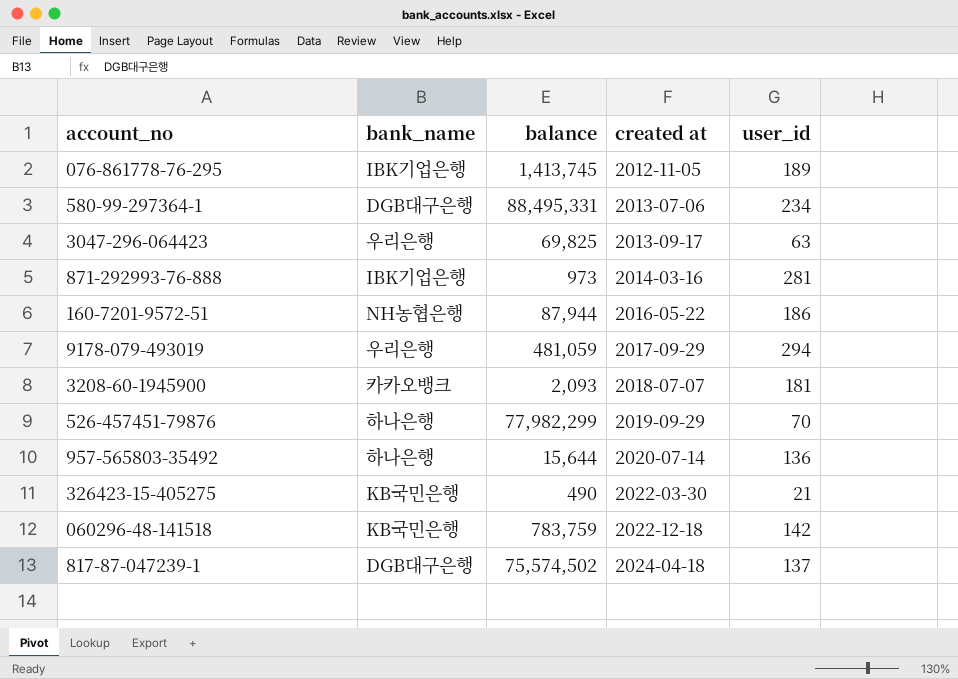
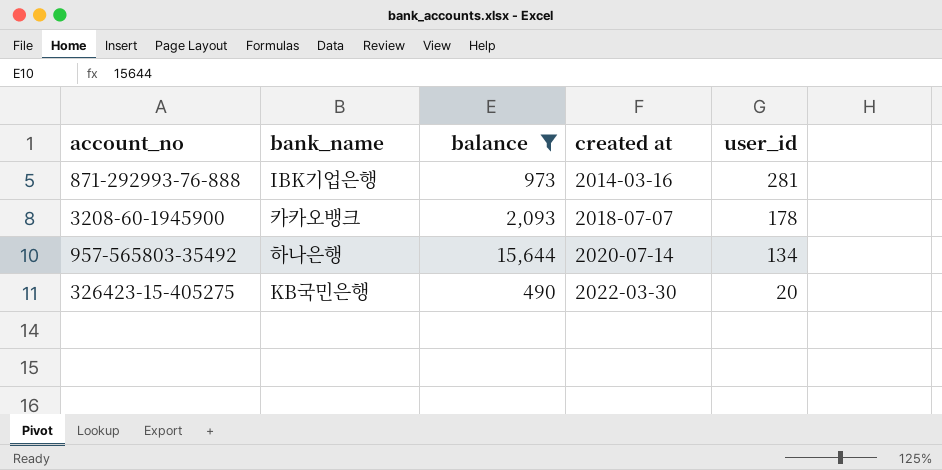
filter: none -> balance <= 15,644
3208-60-1945900 | user_id: 181 -> 178
957-565803-35492 | user_id: 136 -> 134
326423-15-405275 | user_id: 21 -> 20

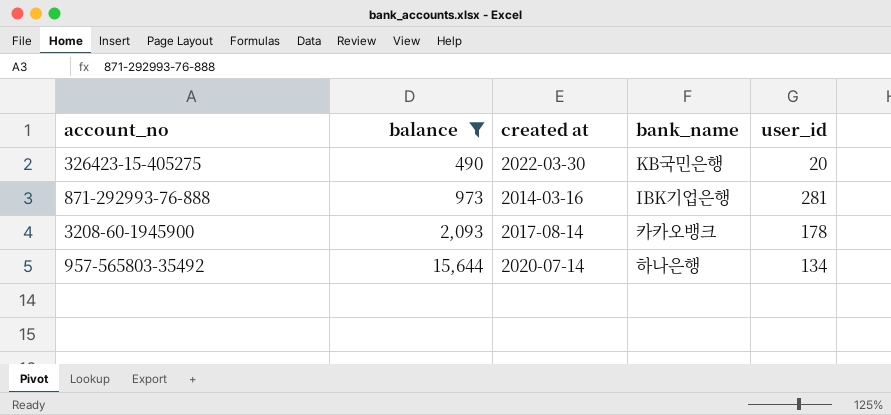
row order: created at ascending -> balance ascending
column bank_name | position: 2 -> 4
3208-60-1945900 | created at: 2018-07-07 -> 2017-08-14

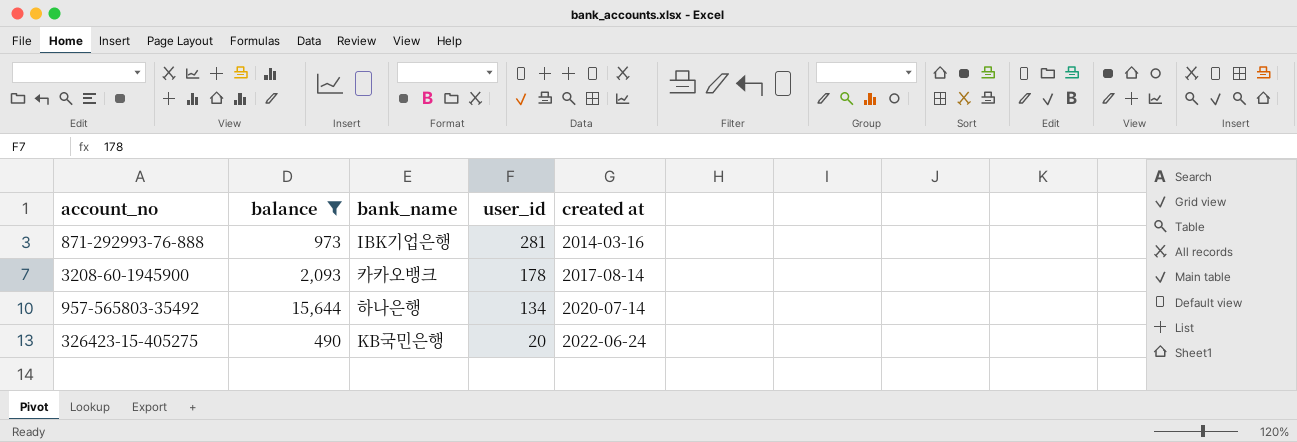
row order: balance ascending -> user_id descending
column created at | position: 3 -> 5
326423-15-405275 | created at: 2022-03-30 -> 2022-06-24

